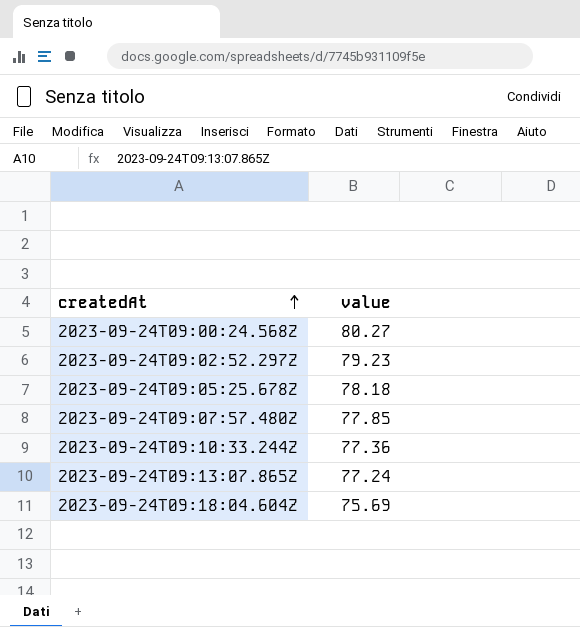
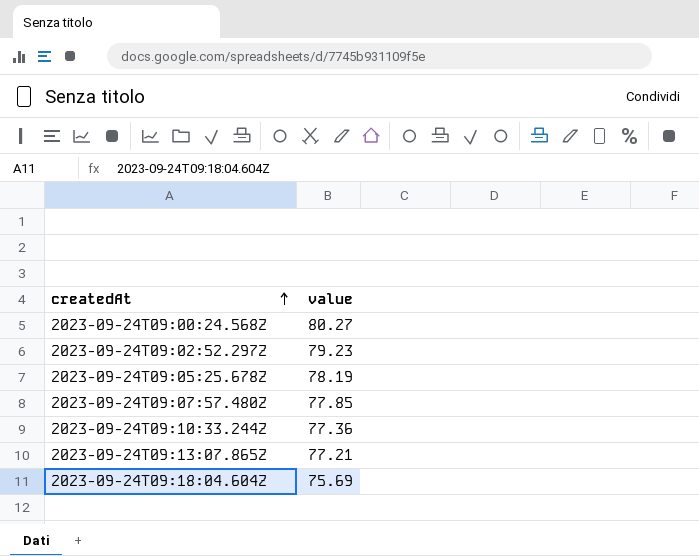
2023-09-24T09:05:25.678Z | value: 78.18 -> 78.19
2023-09-24T09:13:07.865Z | value: 77.24 -> 77.21

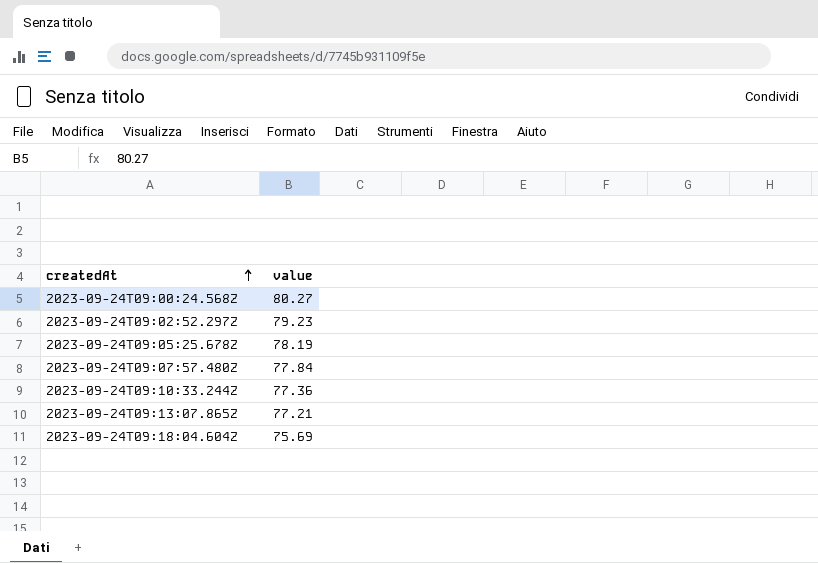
2023-09-24T09:07:57.480Z | value: 77.85 -> 77.84

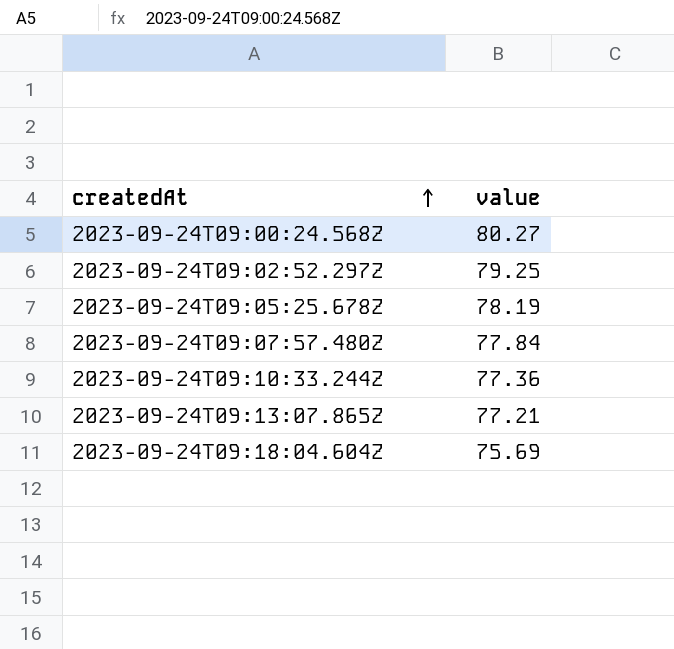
2023-09-24T09:02:52.297Z | value: 79.23 -> 79.25

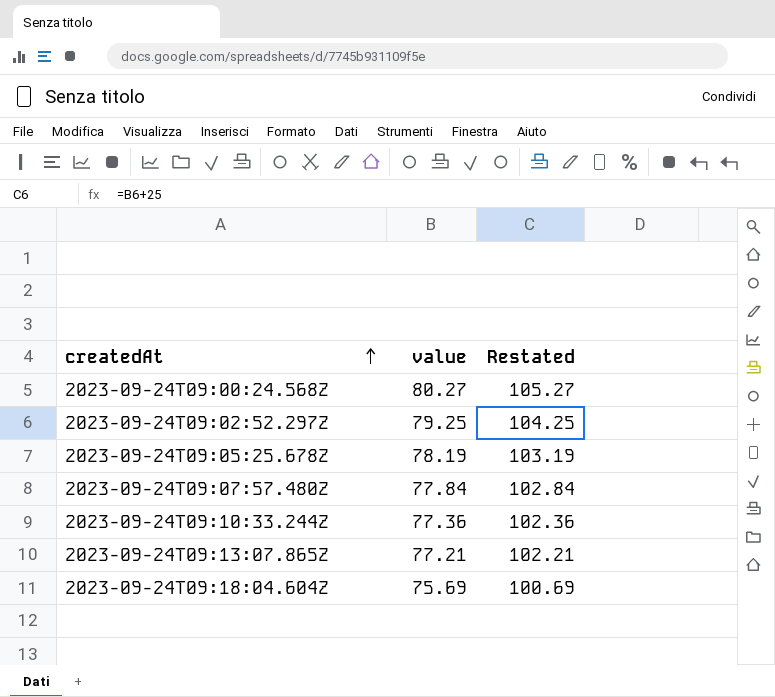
column Restated | formula: none -> [value] + 25

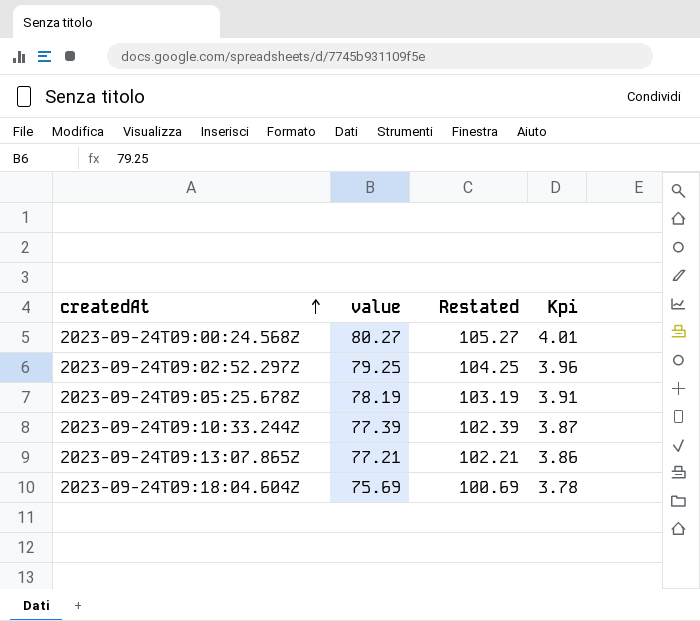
column Kpi | formula: none -> [value] * 0.05
row 2023-09-24T09:07:57.480Z: 77.84 | 102.84 -> none
2023-09-24T09:10:33.244Z | value: 77.36 -> 77.39
2023-09-24T09:10:33.244Z | Restated: 102.36 -> 102.39

